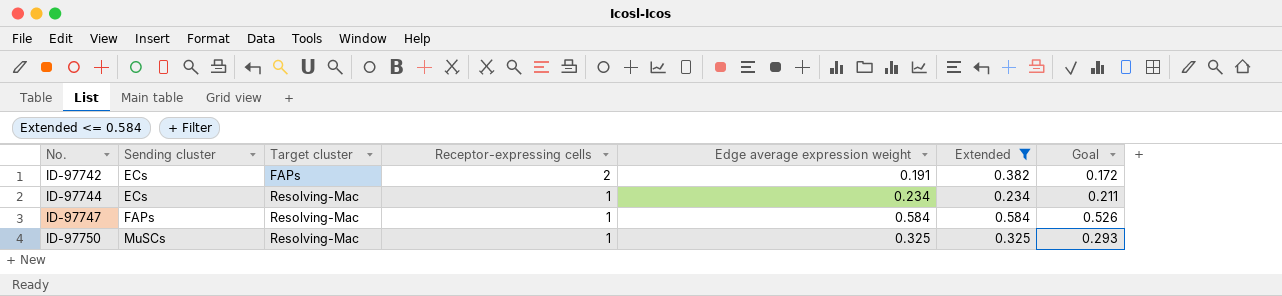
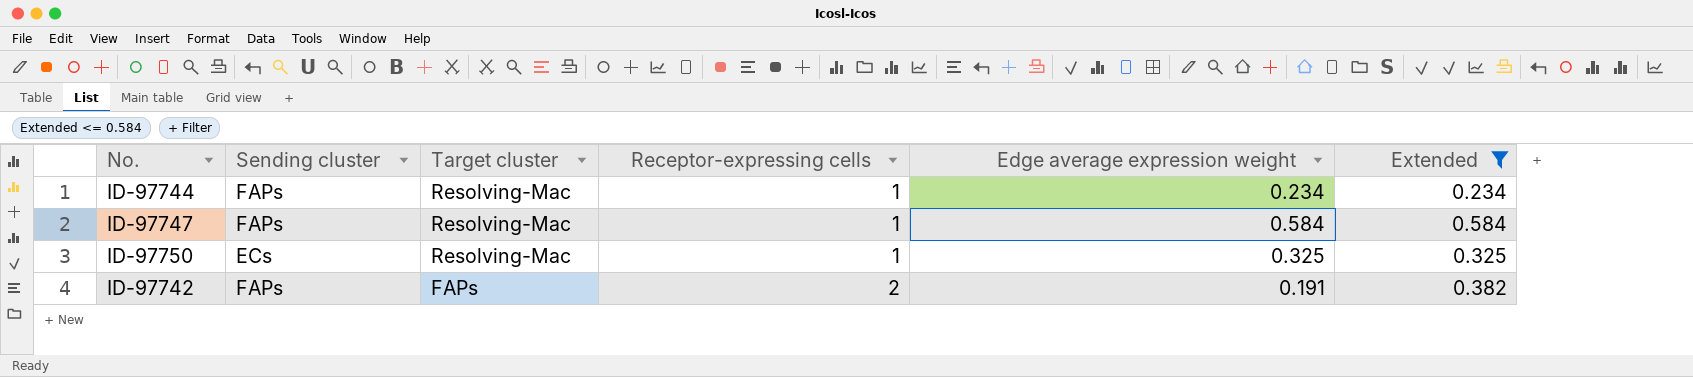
row order: No. ascending -> Target cluster descending
column Goal | formula: [Edge average expression weight] * 0.9 -> none
ID-97744 | Sending cluster: ECs -> FAPs
ID-97750 | Sending cluster: MuSCs -> ECs
ID-97742 | Sending cluster: ECs -> FAPs

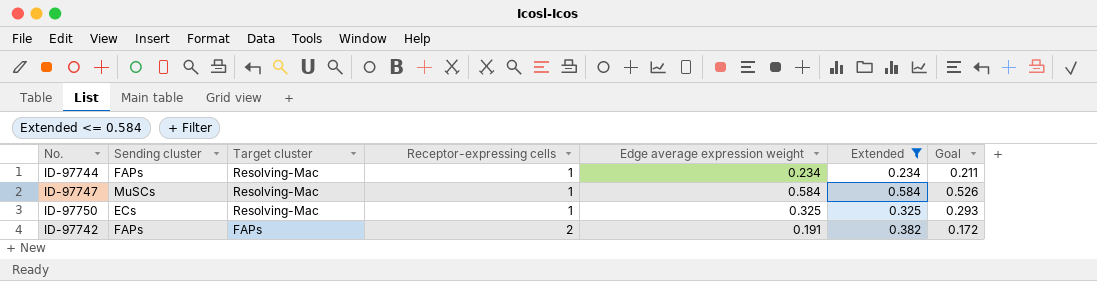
column Goal | formula: none -> [Edge average expression weight] * 0.9
ID-97747 | Sending cluster: FAPs -> MuSCs

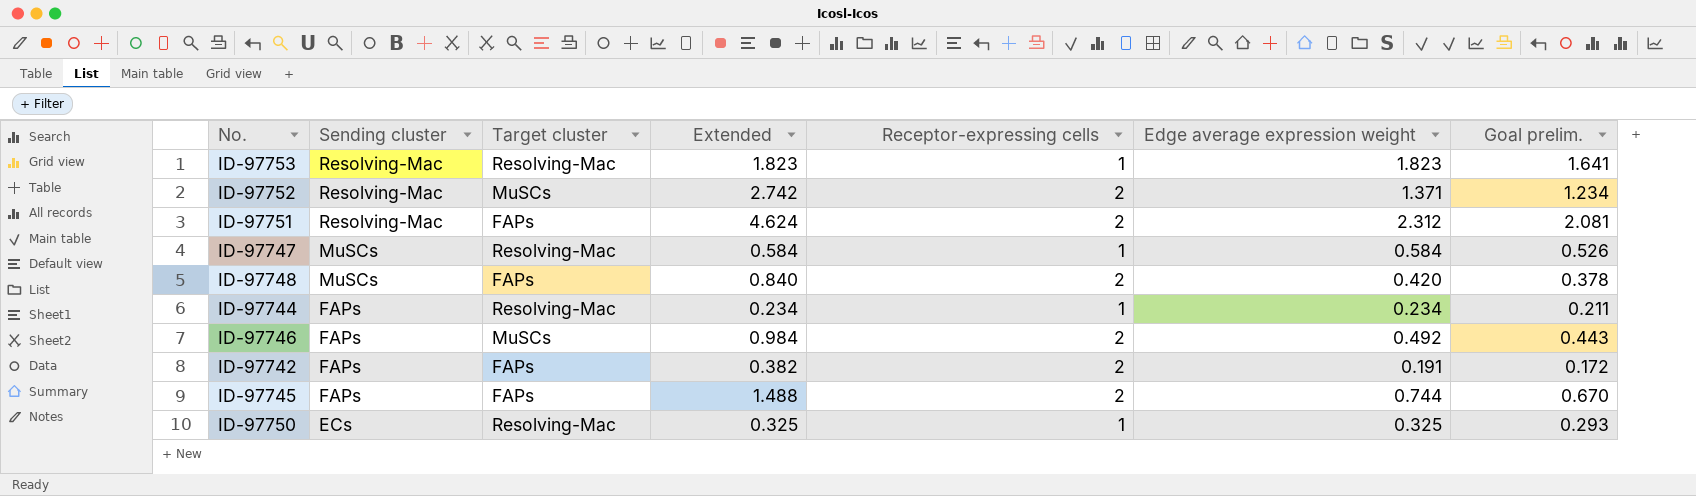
filter: Extended <= 0.584 -> none
row order: Target cluster descending -> Sending cluster descending
column Extended | position: 6 -> 4
column name: Goal -> Goal prelim.

